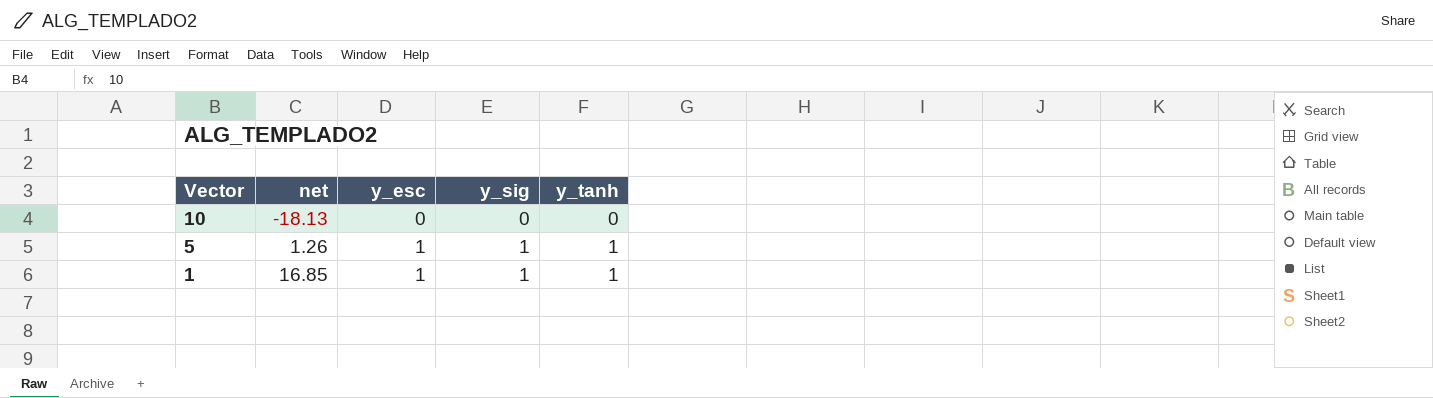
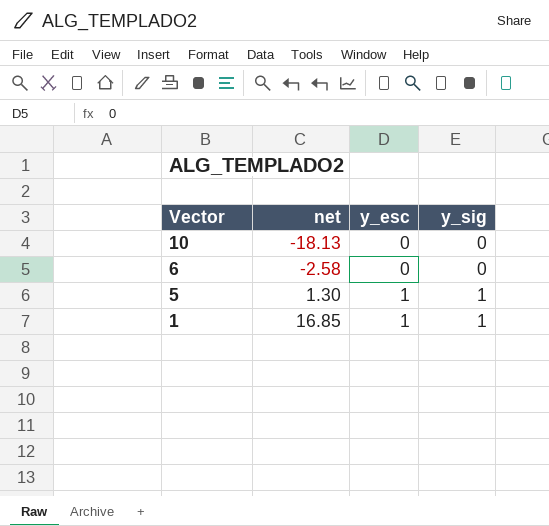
column y_tanh | position: 5 -> none
row 6: none -> -2.58 | 0 | 0
5 | net: 1.26 -> 1.30

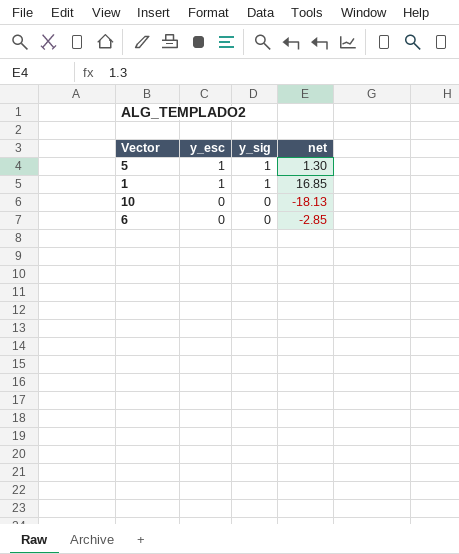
row order: Vector descending -> y_esc descending
column net | position: 2 -> 4
6 | net: -2.58 -> -2.85

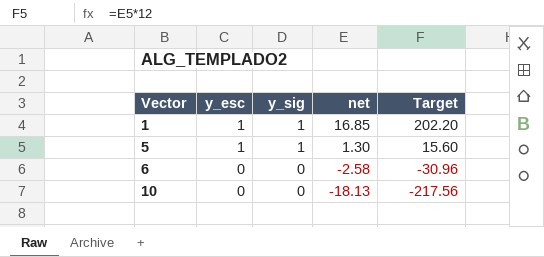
row order: y_esc descending -> Vector ascending
column Target | formula: none -> [net] * 12
6 | net: -2.85 -> -2.58

